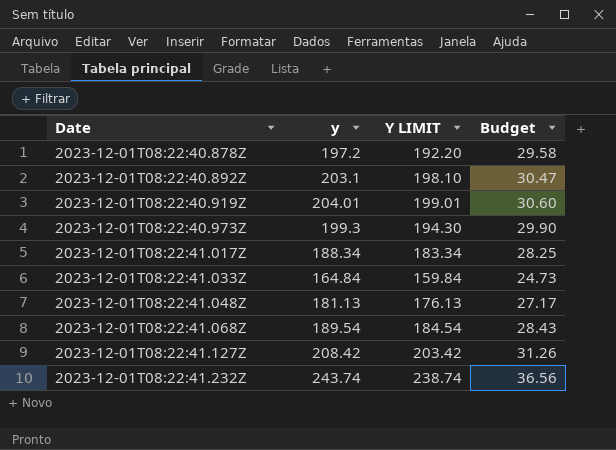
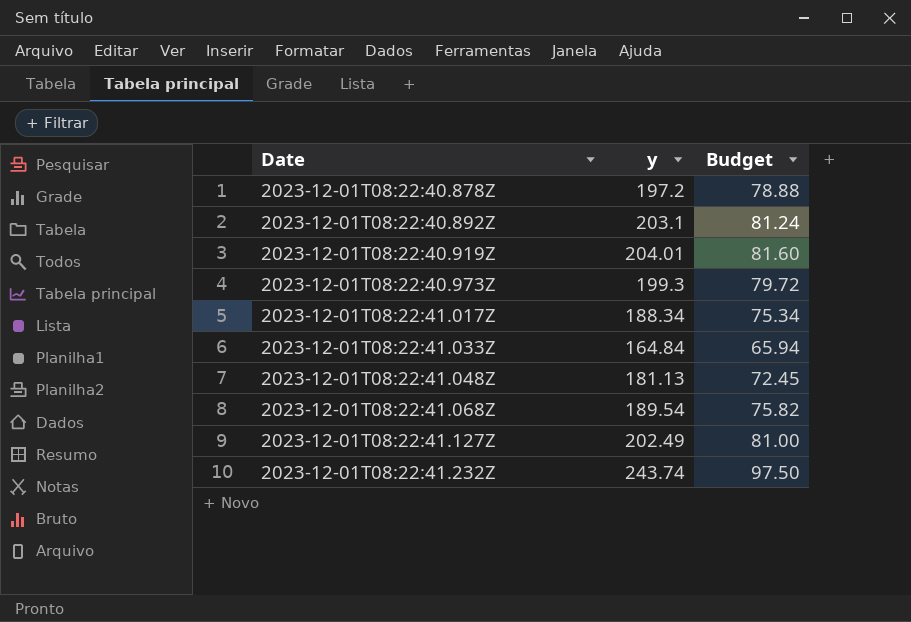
column Y LIMIT | formula: [y] - 5 -> none
column Budget | formula: [y] * 0.15 -> [y] * 0.4
2023-12-01T08:22:41.127Z | y: 208.42 -> 202.49

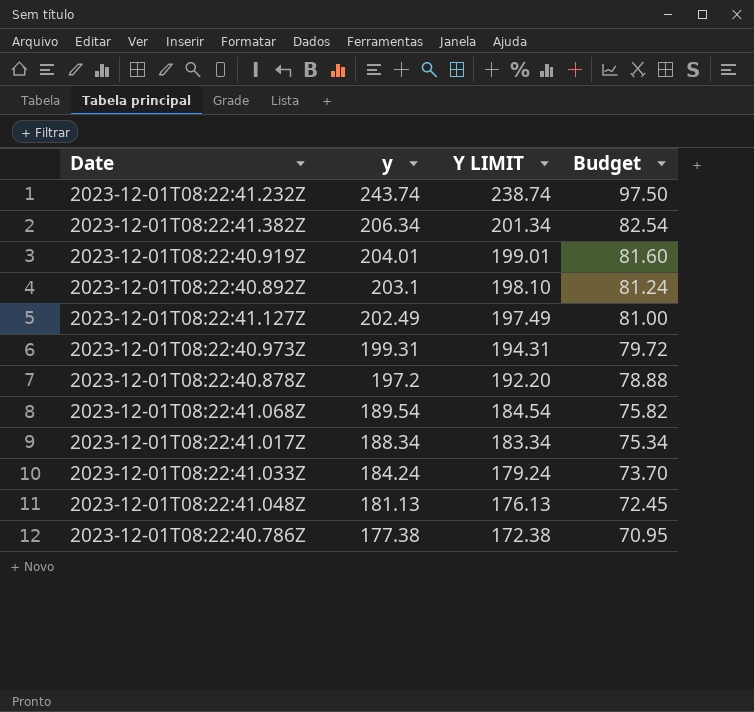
row order: Date ascending -> y descending
column Y LIMIT | formula: none -> [y] - 5
row 2023-12-01T08:22:41.382Z: none -> 206.34 | 201.34 | 82.54
2023-12-01T08:22:40.973Z | y: 199.3 -> 199.31
2023-12-01T08:22:41.033Z | y: 164.84 -> 184.24
2023-12-01T08:22:41.033Z | Budget: 65.94 -> 73.70
row 2023-12-01T08:22:40.786Z: none -> 177.38 | 172.38 | 70.95

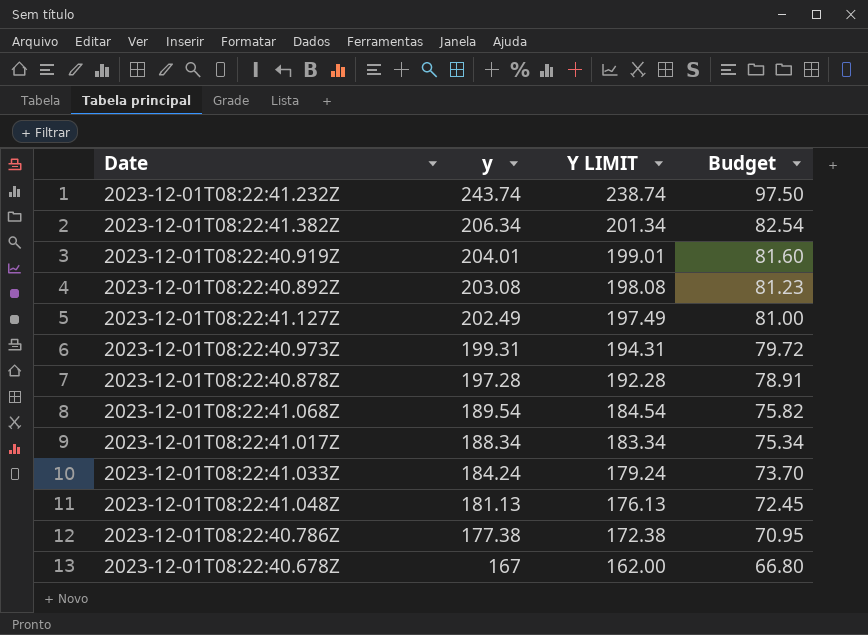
2023-12-01T08:22:40.892Z | y: 203.1 -> 203.08
2023-12-01T08:22:40.892Z | Y LIMIT: 198.10 -> 198.08
2023-12-01T08:22:40.892Z | Budget: 81.24 -> 81.23
2023-12-01T08:22:40.878Z | y: 197.2 -> 197.28
2023-12-01T08:22:40.878Z | Y LIMIT: 192.20 -> 192.28
2023-12-01T08:22:40.878Z | Budget: 78.88 -> 78.91
row 2023-12-01T08:22:40.678Z: none -> 167 | 162.00 | 66.80

